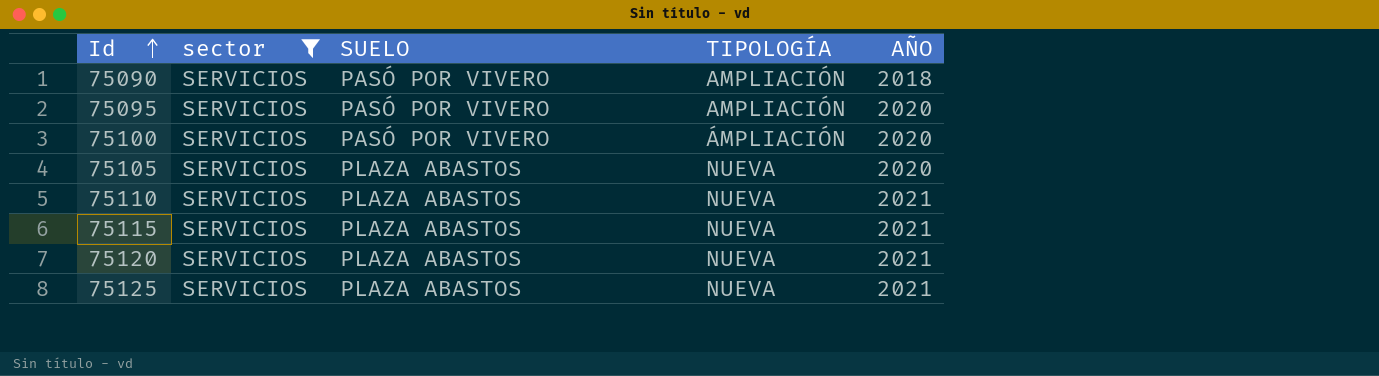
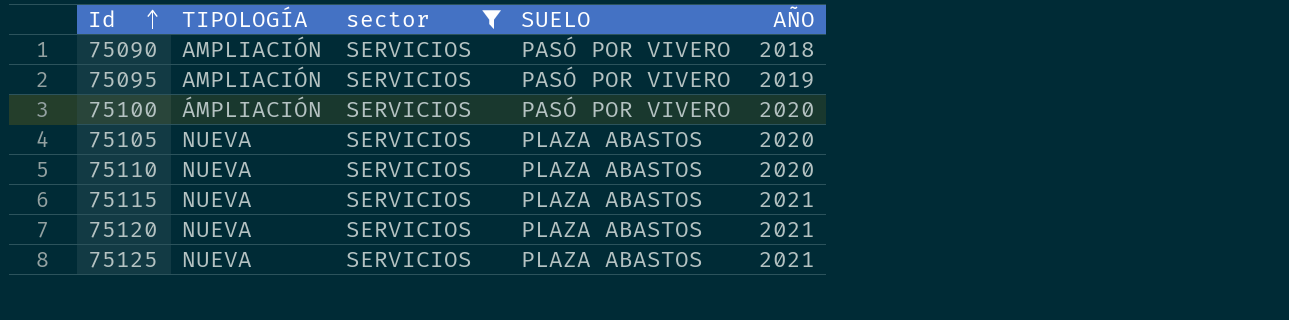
column TIPOLOGÍA | position: 4 -> 2
75095 | AÑO: 2020 -> 2019
75110 | AÑO: 2021 -> 2020

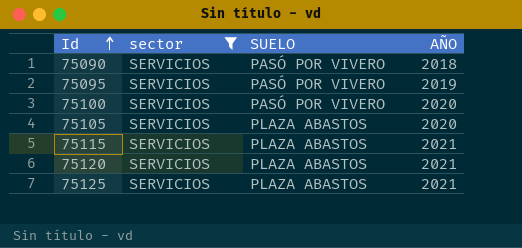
column TIPOLOGÍA | position: 2 -> none
row 75110: NUEVA | SERVICIOS | PLAZA ABASTOS | 2020 -> none

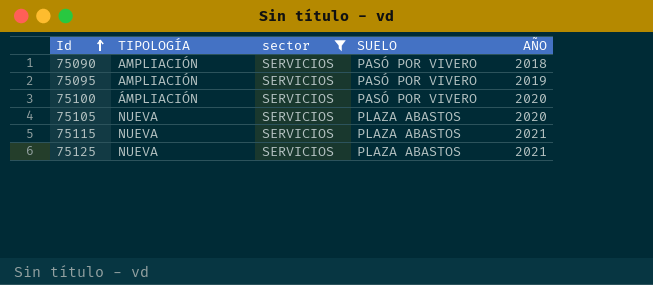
column TIPOLOGÍA | position: none -> 2
row 75120: SERVICIOS | PLAZA ABASTOS | 2021 -> none

